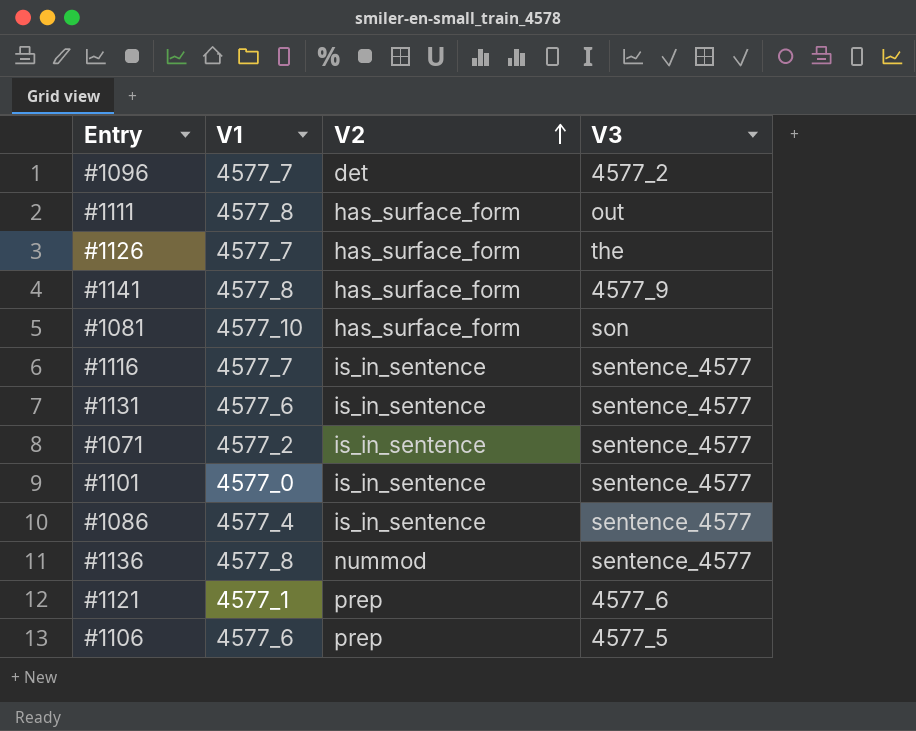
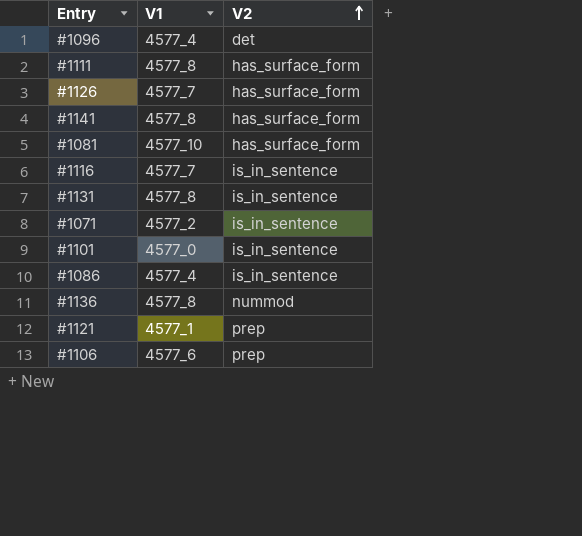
column V3 | position: 4 -> none
#1096 | V1: 4577_7 -> 4577_4
#1131 | V1: 4577_6 -> 4577_8

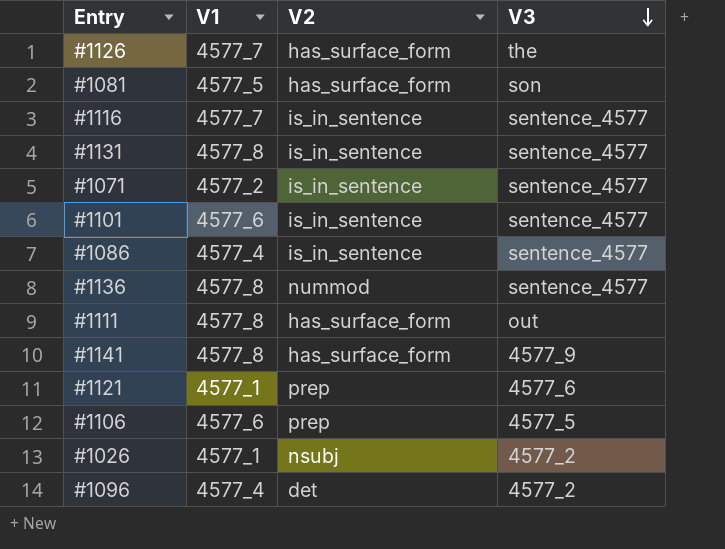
row order: V2 ascending -> V3 descending
column V3 | position: none -> 4
#1081 | V1: 4577_10 -> 4577_5
#1101 | V1: 4577_0 -> 4577_6
row #1026: none -> 4577_1 | nsubj | 4577_2

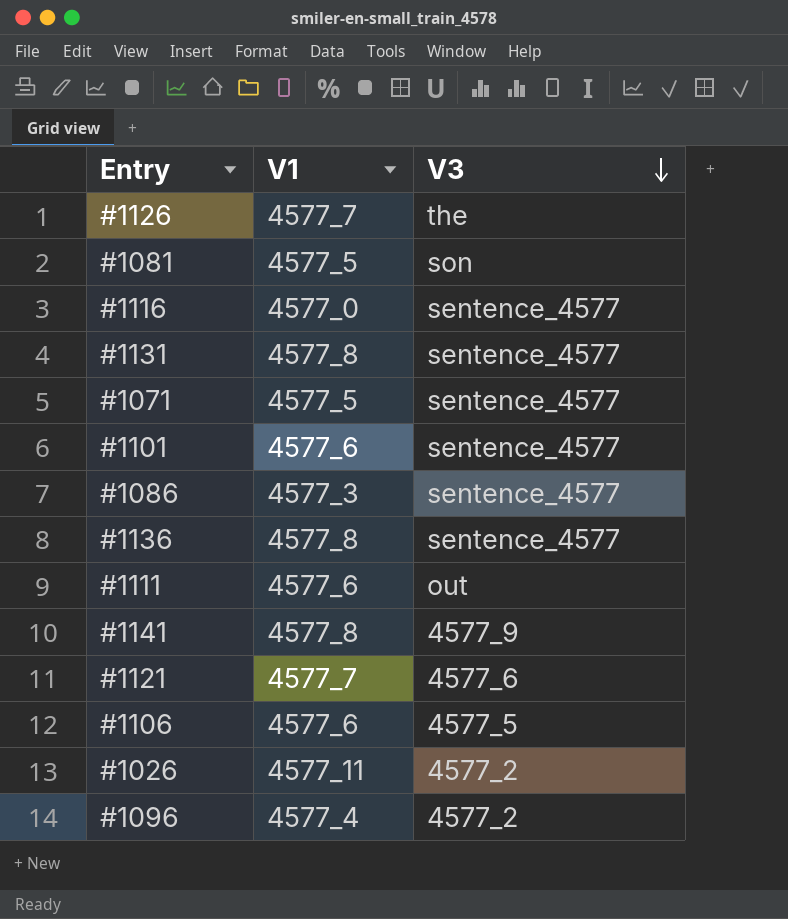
column V2 | position: 3 -> none
#1116 | V1: 4577_7 -> 4577_0
#1071 | V1: 4577_2 -> 4577_5
#1086 | V1: 4577_4 -> 4577_3
#1111 | V1: 4577_8 -> 4577_6
#1121 | V1: 4577_1 -> 4577_7
#1026 | V1: 4577_1 -> 4577_11

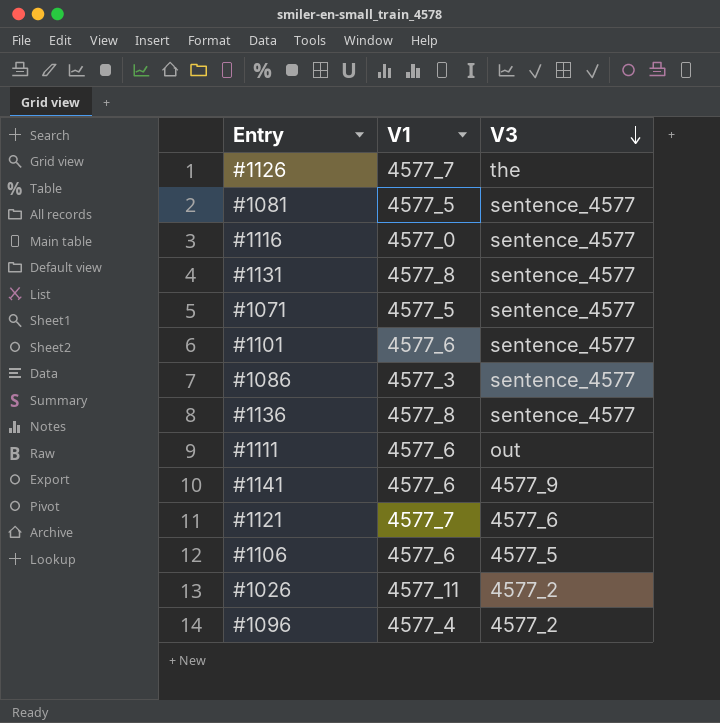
#1081 | V3: son -> sentence_4577
#1141 | V1: 4577_8 -> 4577_6

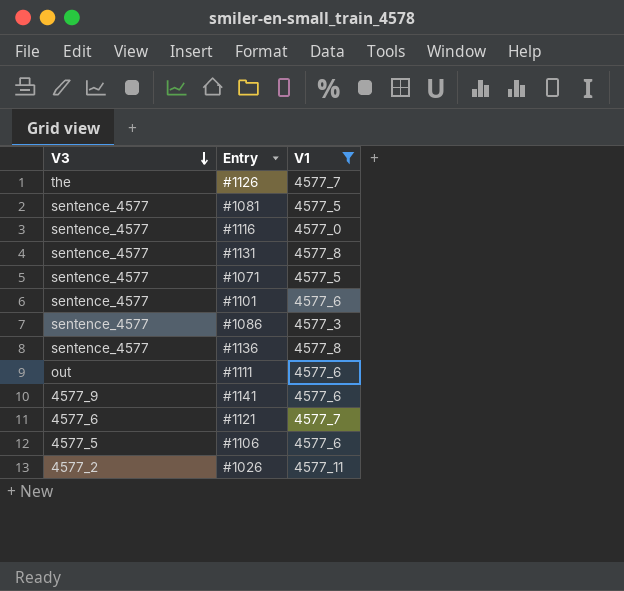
filter: none -> V1 != 4577_4
column V3 | position: 3 -> 1

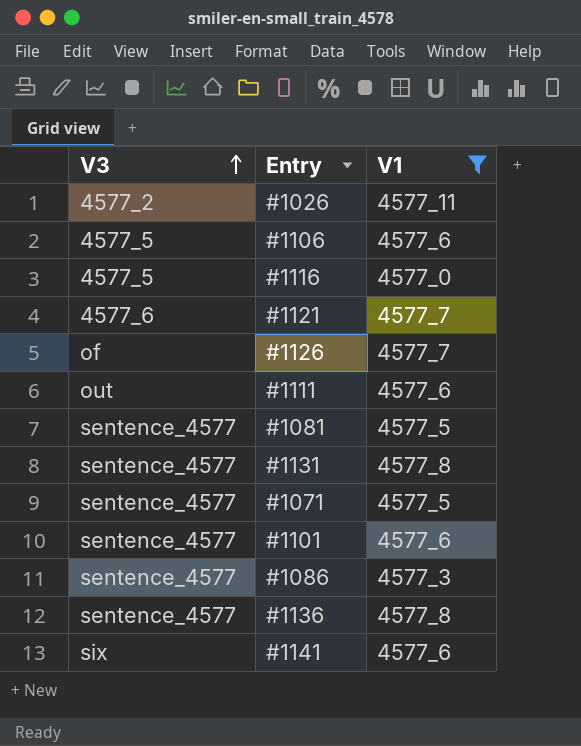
row order: V3 descending -> V3 ascending
#1116 | V3: sentence_4577 -> 4577_5
#1126 | V3: the -> of
#1141 | V3: 4577_9 -> six

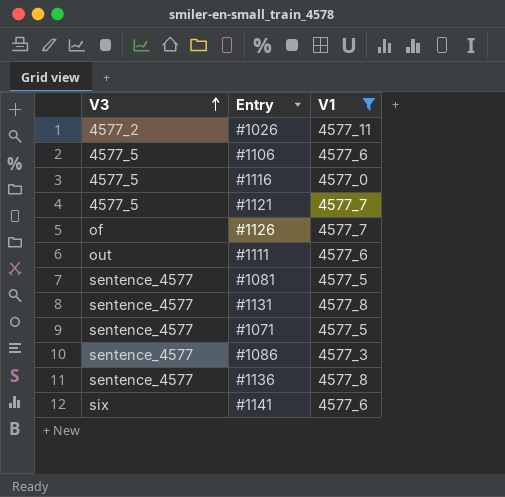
row #1101: sentence_4577 | 4577_6 -> none
#1121 | V3: 4577_6 -> 4577_5

